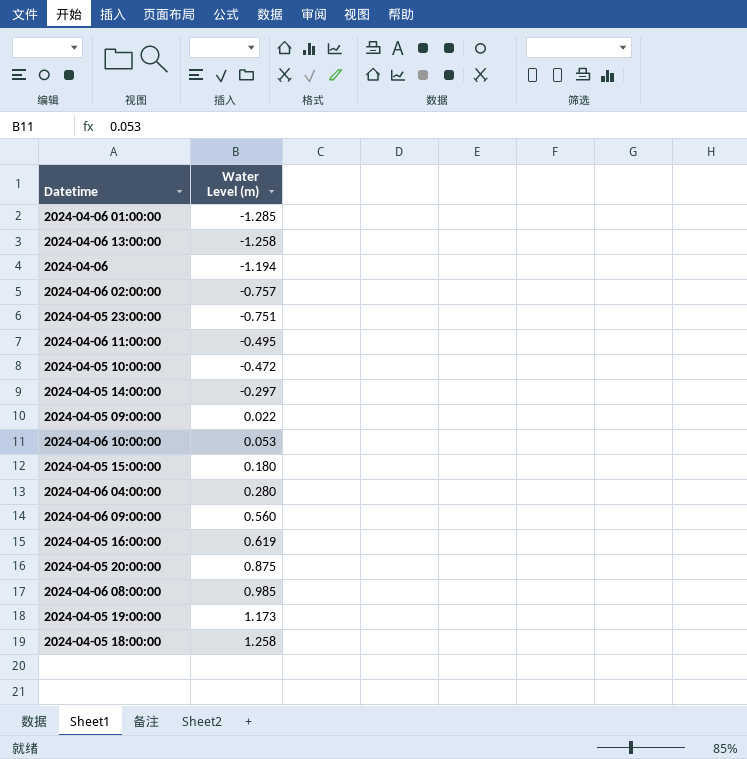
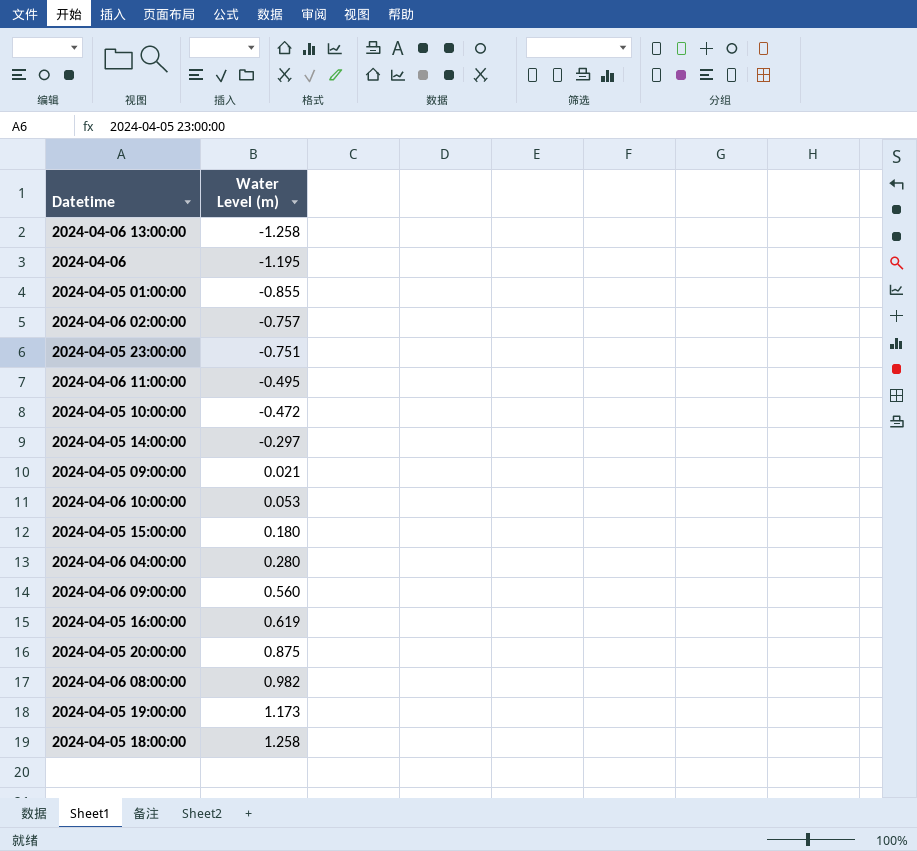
row 2024-04-06 01:00:00: -1.285 -> none
2024-04-06 | Water Level (m): -1.194 -> -1.195
row 2024-04-05 01:00:00: none -> -0.855
2024-04-05 09:00:00 | Water Level (m): 0.022 -> 0.021
2024-04-06 08:00:00 | Water Level (m): 0.985 -> 0.982

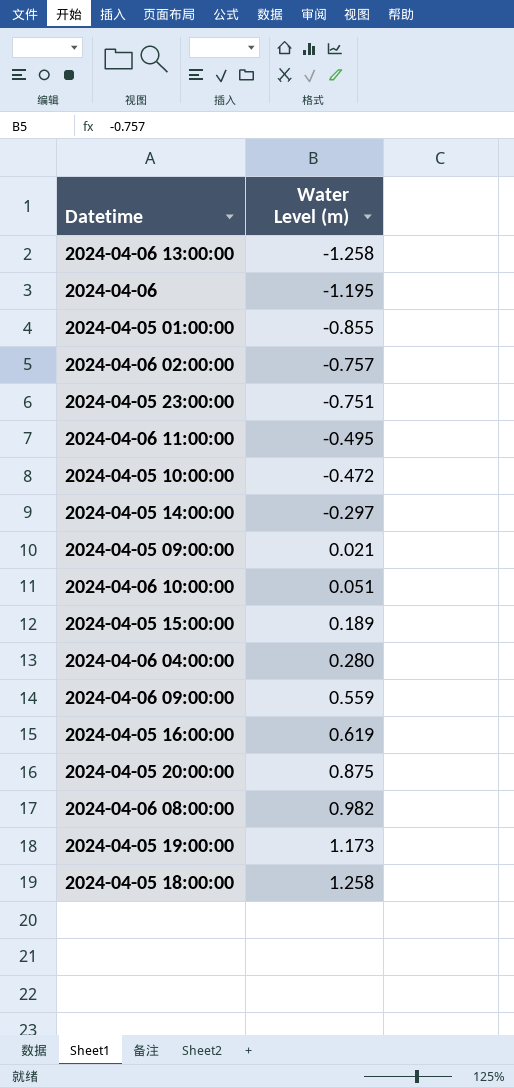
2024-04-06 10:00:00 | Water Level (m): 0.053 -> 0.051
2024-04-05 15:00:00 | Water Level (m): 0.180 -> 0.189
2024-04-06 09:00:00 | Water Level (m): 0.560 -> 0.559

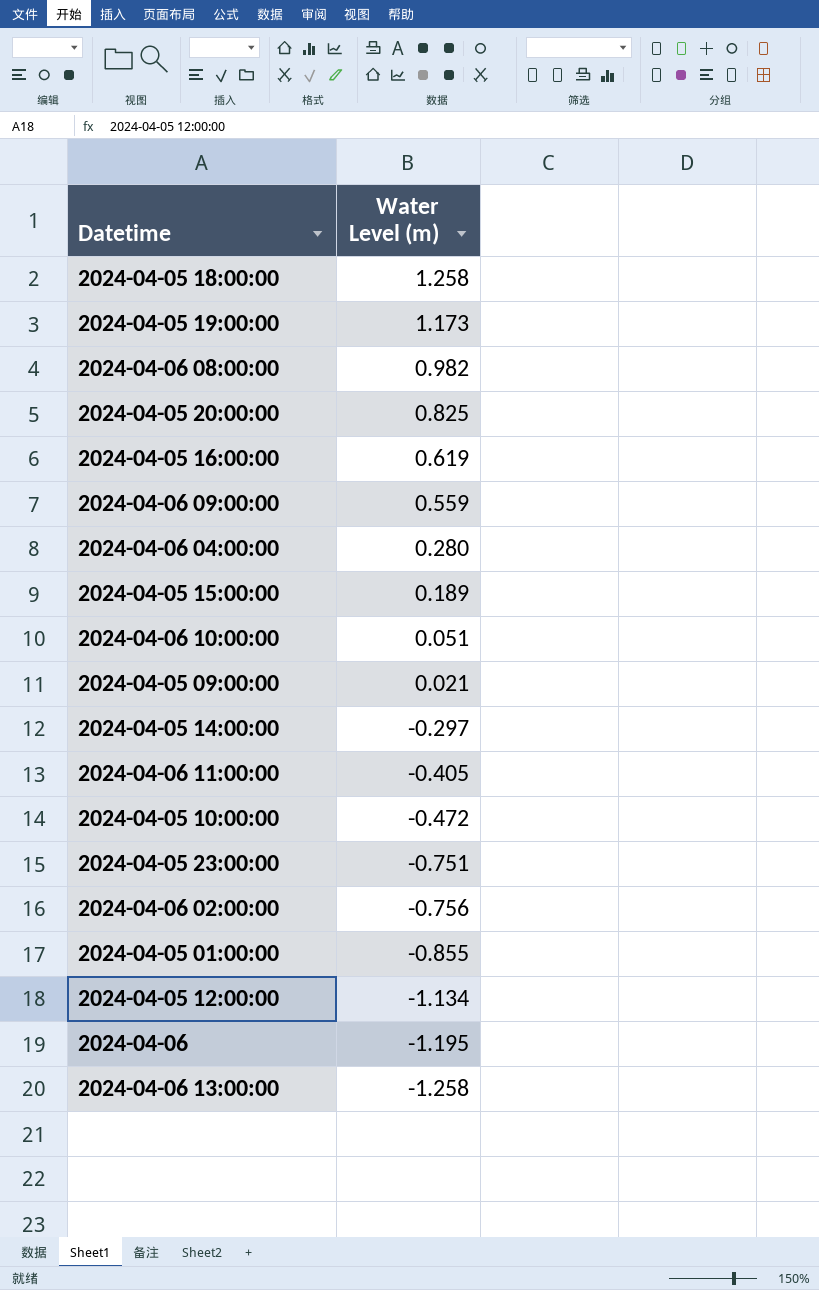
row order: Water Level (m) ascending -> Water Level (m) descending
2024-04-05 20:00:00 | Water Level (m): 0.875 -> 0.825
2024-04-06 11:00:00 | Water Level (m): -0.495 -> -0.405
2024-04-06 02:00:00 | Water Level (m): -0.757 -> -0.756
row 2024-04-05 12:00:00: none -> -1.134

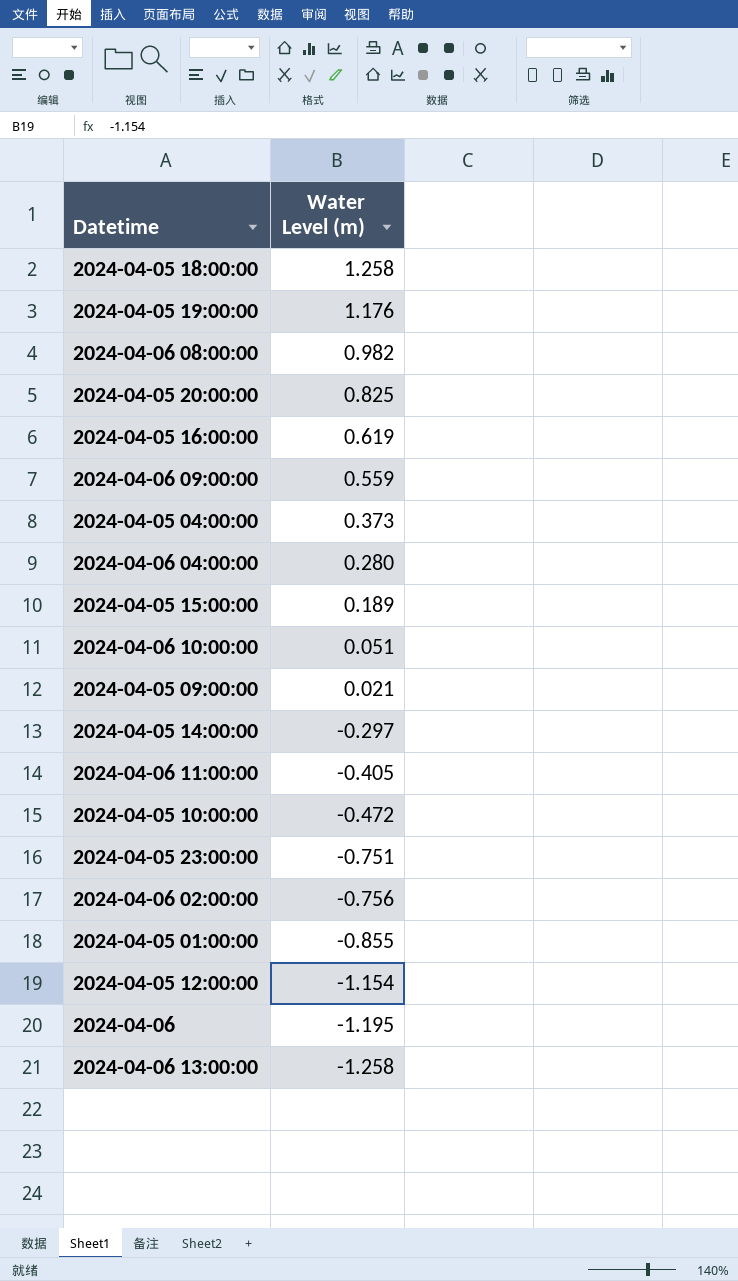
2024-04-05 19:00:00 | Water Level (m): 1.173 -> 1.176
row 2024-04-05 04:00:00: none -> 0.373
2024-04-05 12:00:00 | Water Level (m): -1.134 -> -1.154

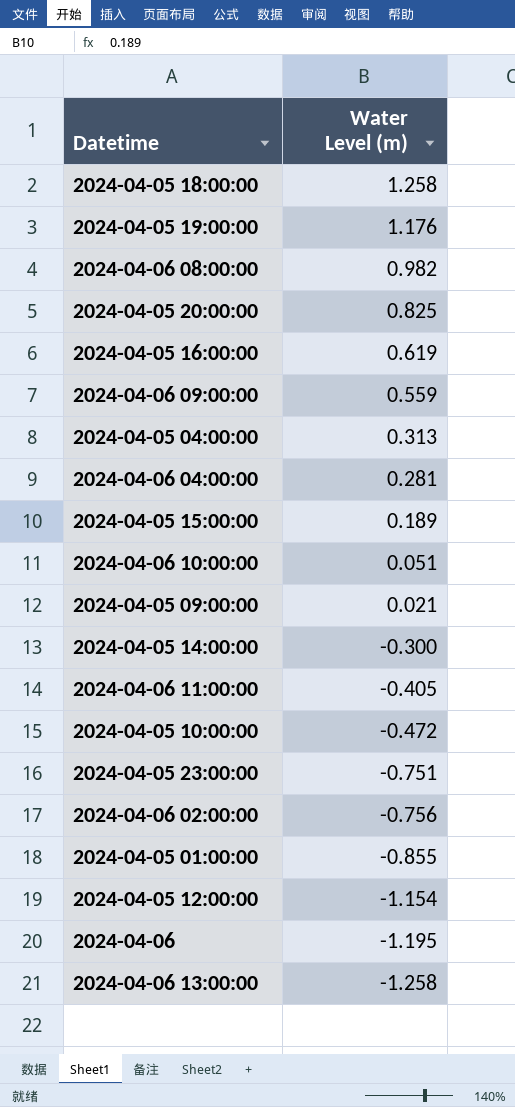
2024-04-05 04:00:00 | Water Level (m): 0.373 -> 0.313
2024-04-06 04:00:00 | Water Level (m): 0.280 -> 0.281
2024-04-05 14:00:00 | Water Level (m): -0.297 -> -0.300

